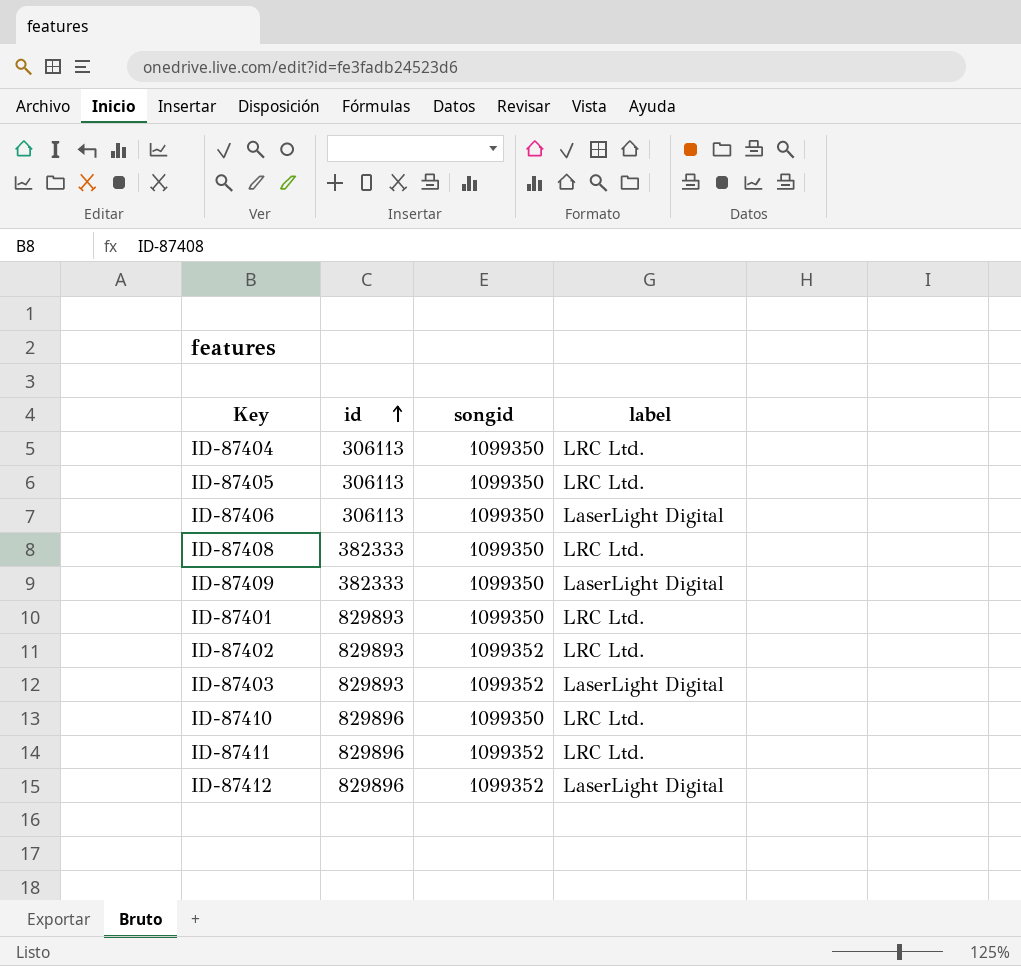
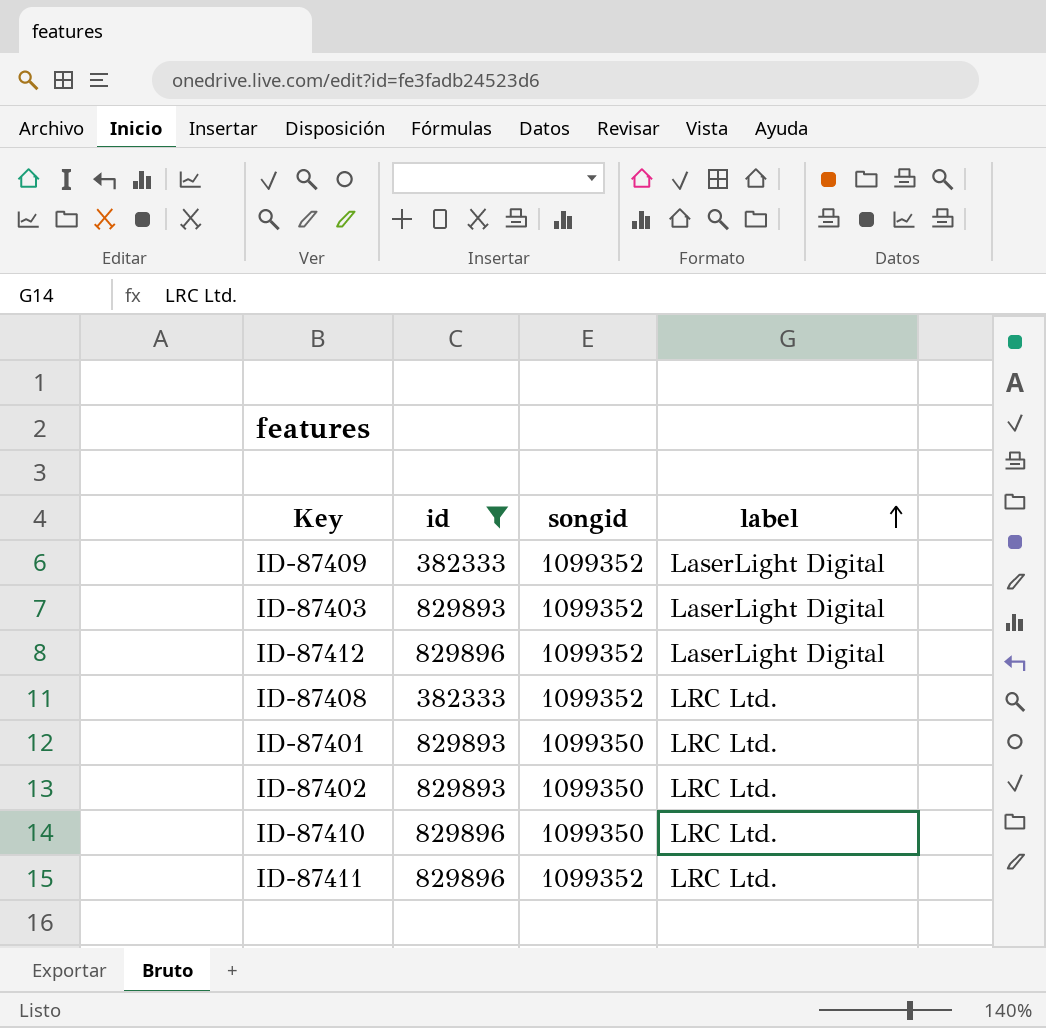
filter: none -> id != 306113
row order: id ascending -> label ascending
ID-87409 | songid: 1099350 -> 1099352
ID-87408 | songid: 1099350 -> 1099352
ID-87402 | songid: 1099352 -> 1099350

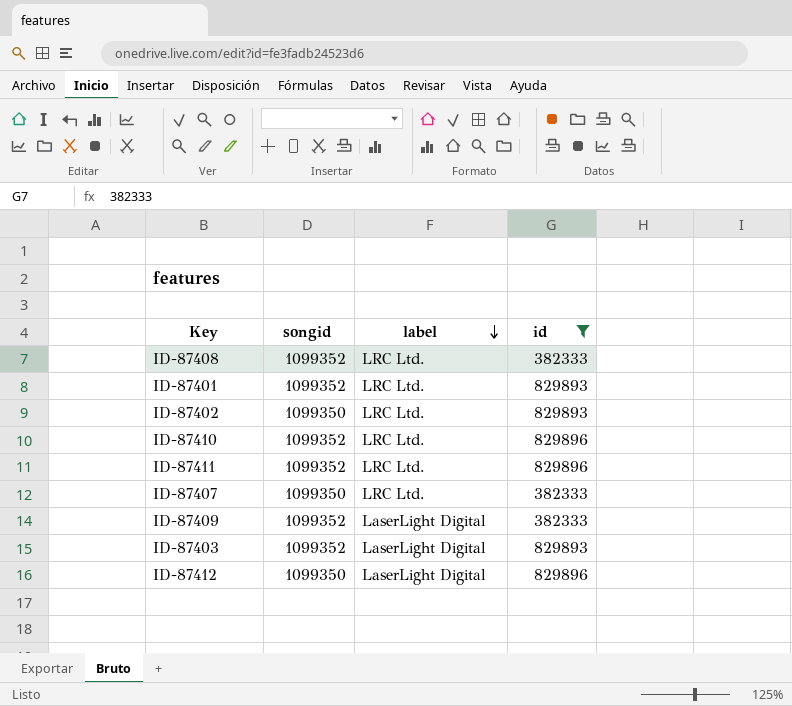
row order: label ascending -> label descending
column id | position: 2 -> 4
ID-87401 | songid: 1099350 -> 1099352
ID-87410 | songid: 1099350 -> 1099352
row ID-87407: none -> 1099350 | LRC Ltd. | 382333
ID-87412 | songid: 1099352 -> 1099350

